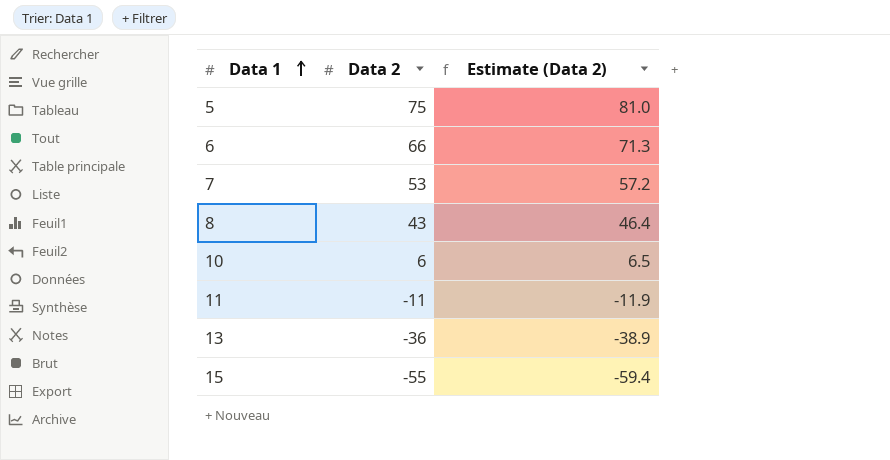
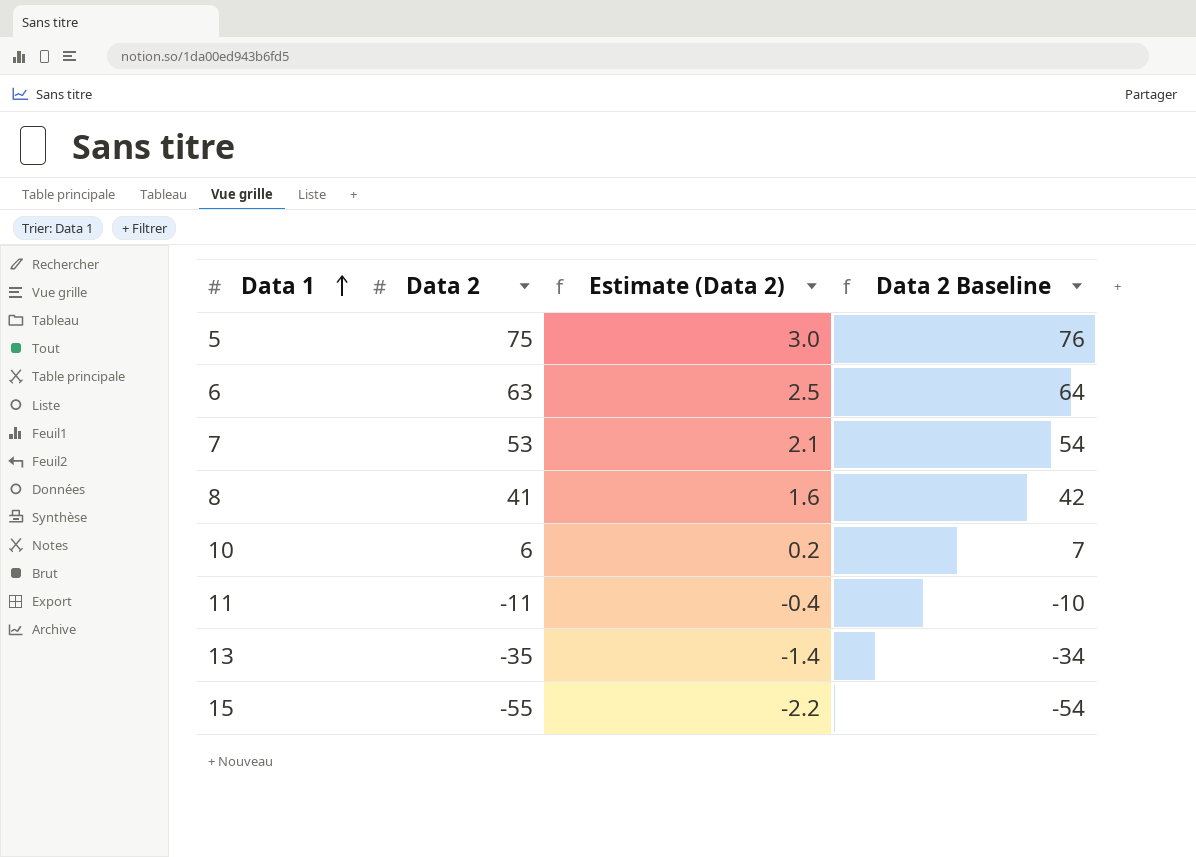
column Estimate (Data 2) | formula: [Data 2] * 1.08 -> [Data 2] * 0.04
column Data 2 Baseline | formula: none -> [Data 2] + 1
6 | Data 2: 66 -> 63
8 | Data 2: 43 -> 41
13 | Data 2: -36 -> -35

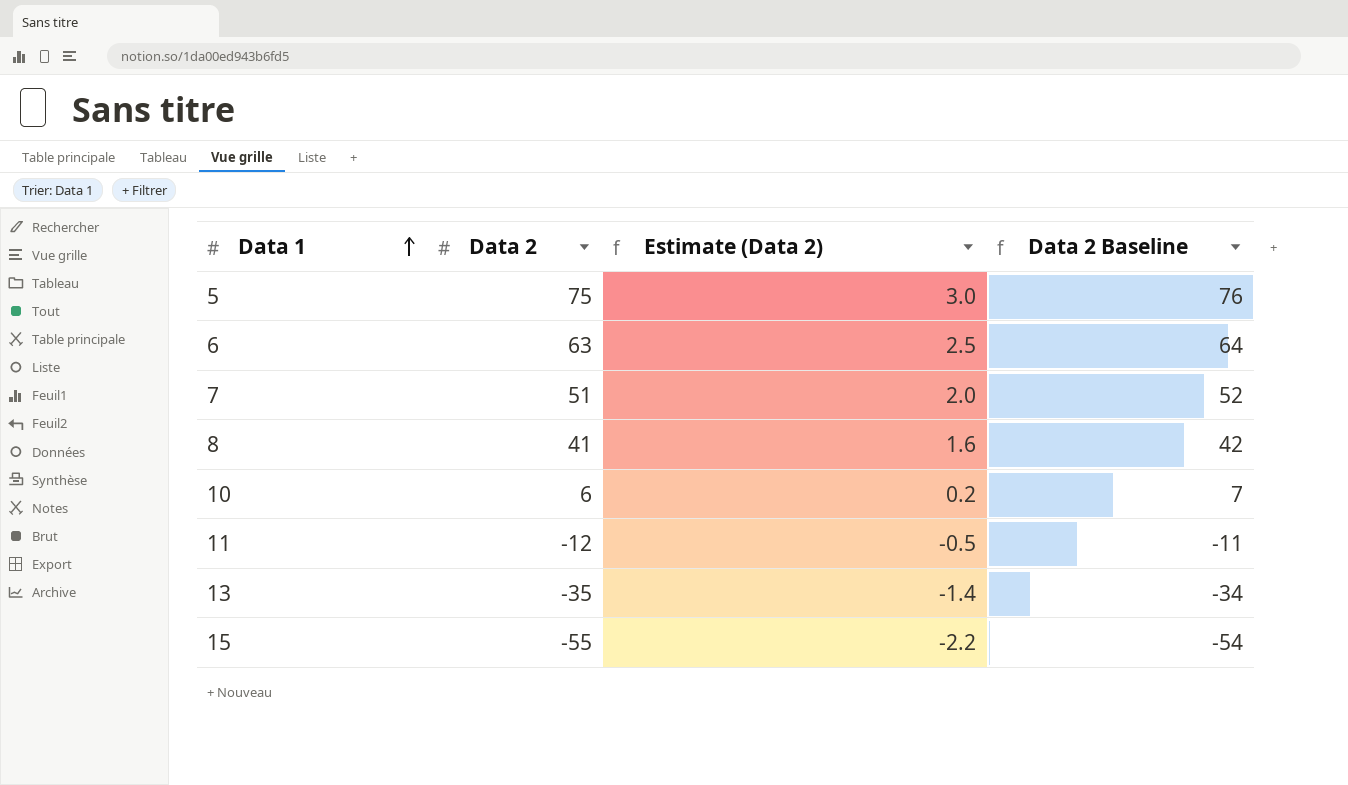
7 | Data 2: 53 -> 51
7 | Estimate (Data 2): 2.1 -> 2.0
7 | Data 2 Baseline: 54 -> 52
11 | Data 2: -11 -> -12
11 | Estimate (Data 2): -0.4 -> -0.5
11 | Data 2 Baseline: -10 -> -11

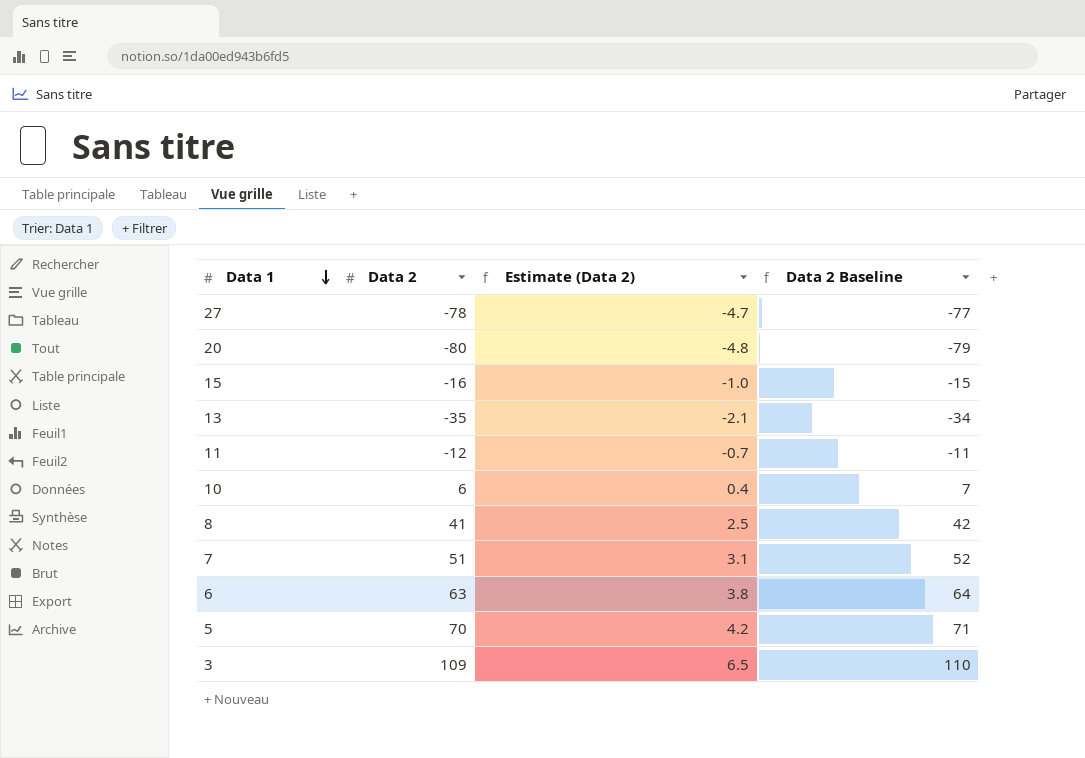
row order: Data 1 ascending -> Data 1 descending
column Estimate (Data 2) | formula: [Data 2] * 0.04 -> [Data 2] * 0.06
row 27: none -> -78 | -4.7 | -77
row 20: none -> -80 | -4.8 | -79
15 | Data 2: -55 -> -16
15 | Data 2 Baseline: -54 -> -15
5 | Data 2: 75 -> 70
5 | Data 2 Baseline: 76 -> 71
row 3: none -> 109 | 6.5 | 110

